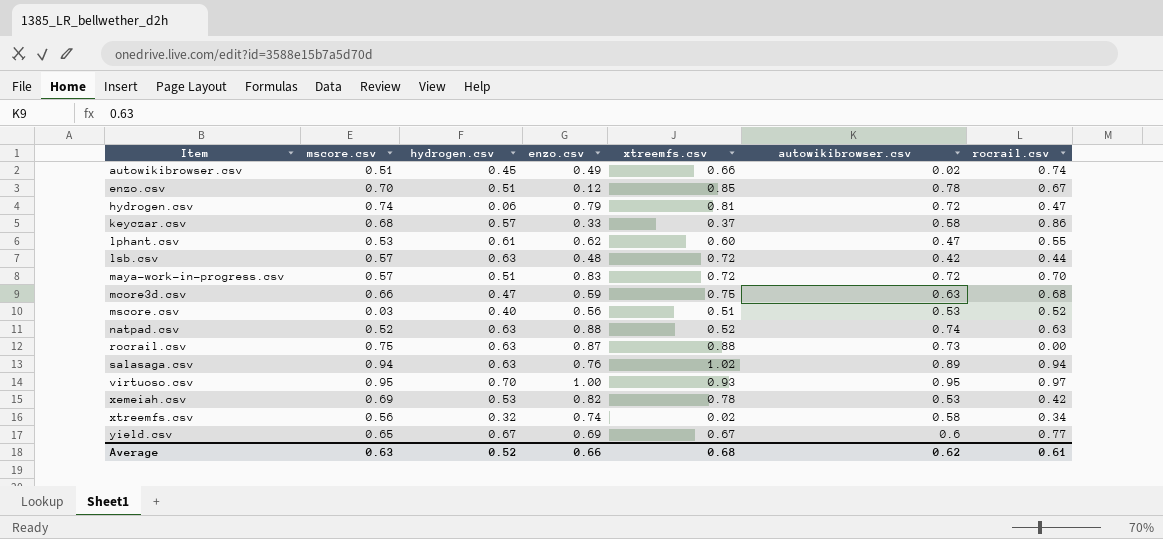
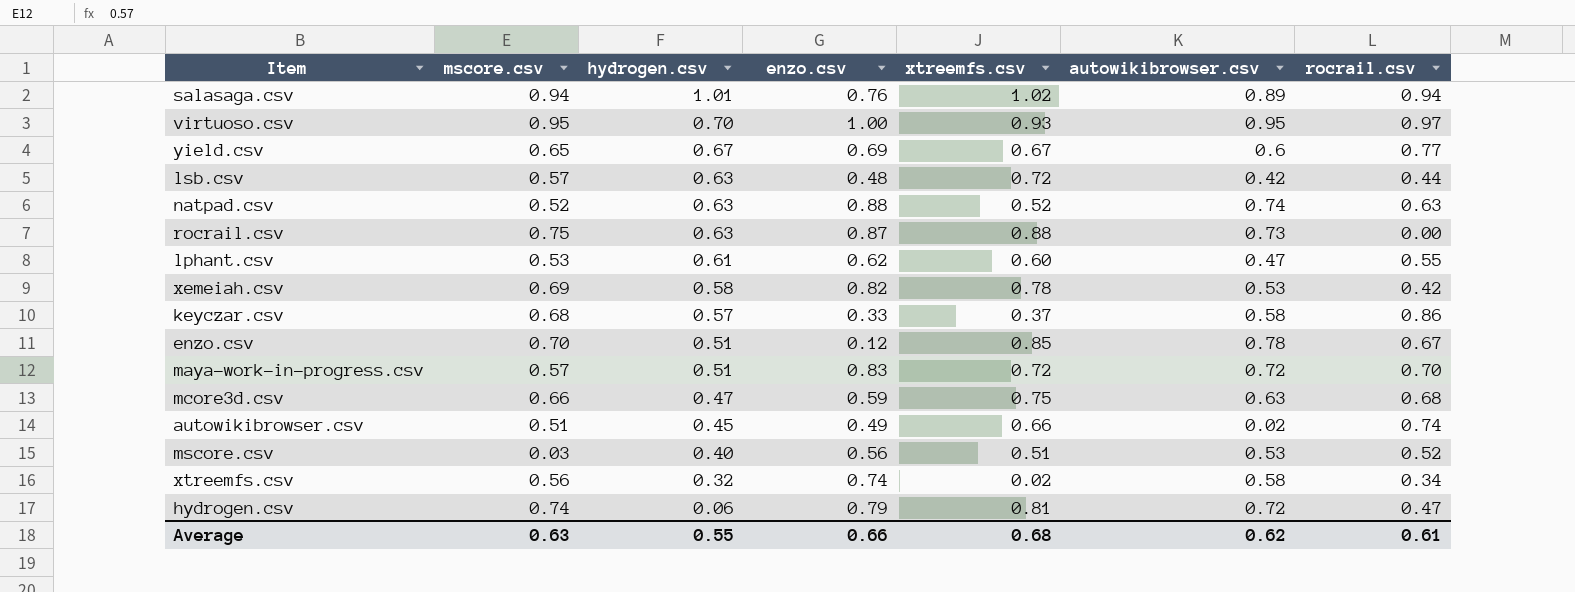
row order: Item ascending -> hydrogen.csv descending
salasaga.csv | hydrogen.csv: 0.63 -> 1.01
xemeiah.csv | hydrogen.csv: 0.53 -> 0.58
Average | hydrogen.csv: 0.52 -> 0.55

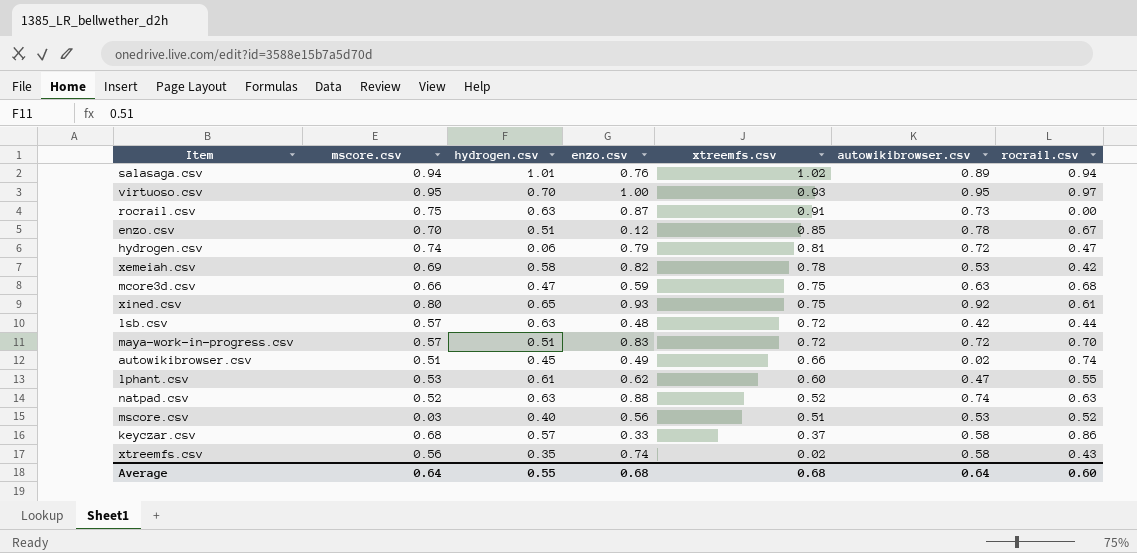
row order: hydrogen.csv descending -> xtreemfs.csv descending
row yield.csv: 0.65 | 0.67 | 0.69 | 0.67 | 0.6 | 0.77 -> none
rocrail.csv | xtreemfs.csv: 0.88 -> 0.91
row xined.csv: none -> 0.80 | 0.65 | 0.93 | 0.75 | 0.92 | 0.61
xtreemfs.csv | hydrogen.csv: 0.32 -> 0.35
xtreemfs.csv | rocrail.csv: 0.34 -> 0.43
Average | mscore.csv: 0.63 -> 0.64
Average | enzo.csv: 0.66 -> 0.68
Average | autowikibrowser.csv: 0.62 -> 0.64
Average | rocrail.csv: 0.61 -> 0.60

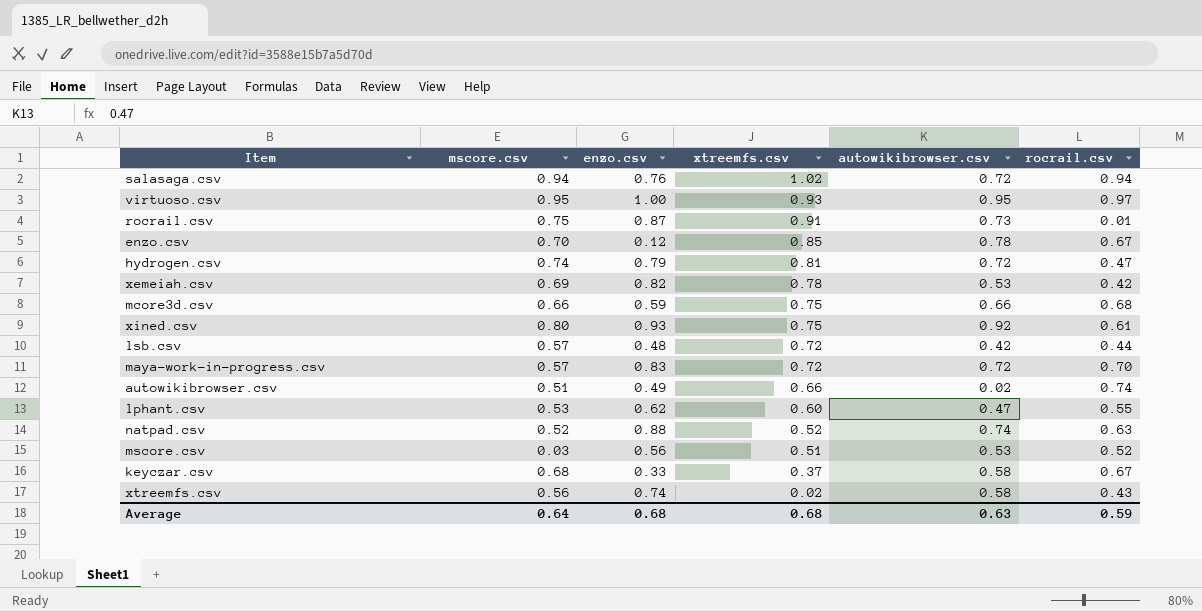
column hydrogen.csv | position: 3 -> none
salasaga.csv | autowikibrowser.csv: 0.89 -> 0.72
rocrail.csv | rocrail.csv: 0.00 -> 0.01
mcore3d.csv | autowikibrowser.csv: 0.63 -> 0.66
keyczar.csv | rocrail.csv: 0.86 -> 0.67
Average | autowikibrowser.csv: 0.64 -> 0.63
Average | rocrail.csv: 0.60 -> 0.59

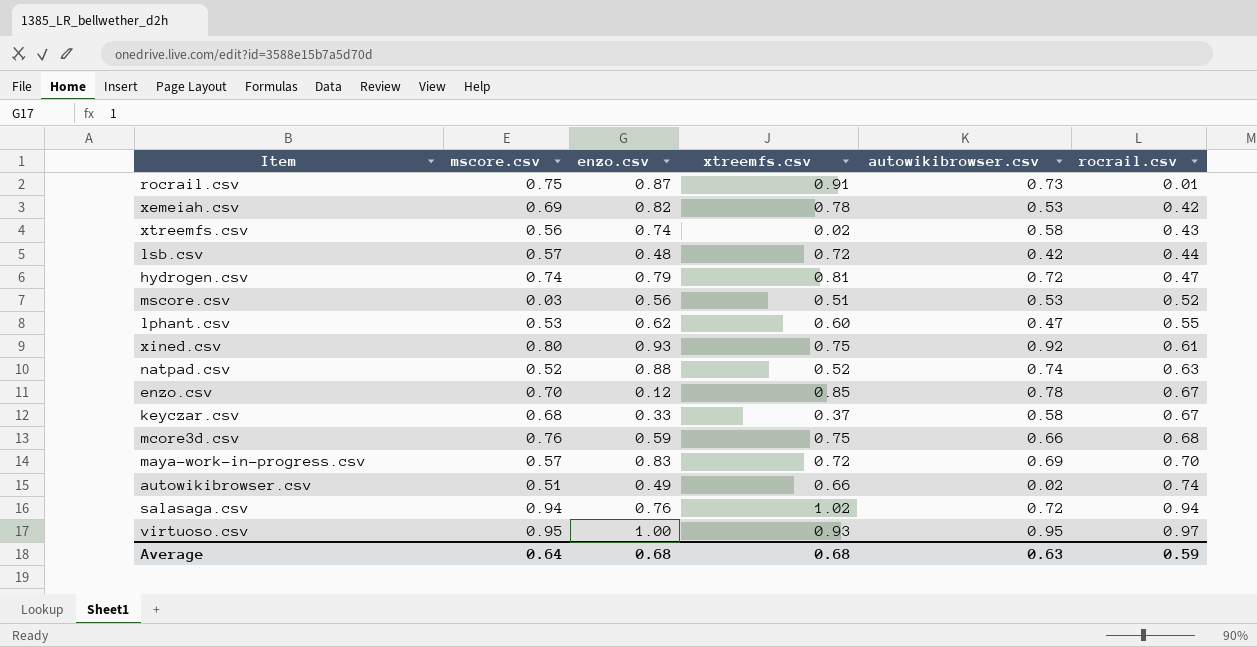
row order: xtreemfs.csv descending -> rocrail.csv ascending
mcore3d.csv | mscore.csv: 0.66 -> 0.76
maya-work-in-progress.csv | autowikibrowser.csv: 0.72 -> 0.69

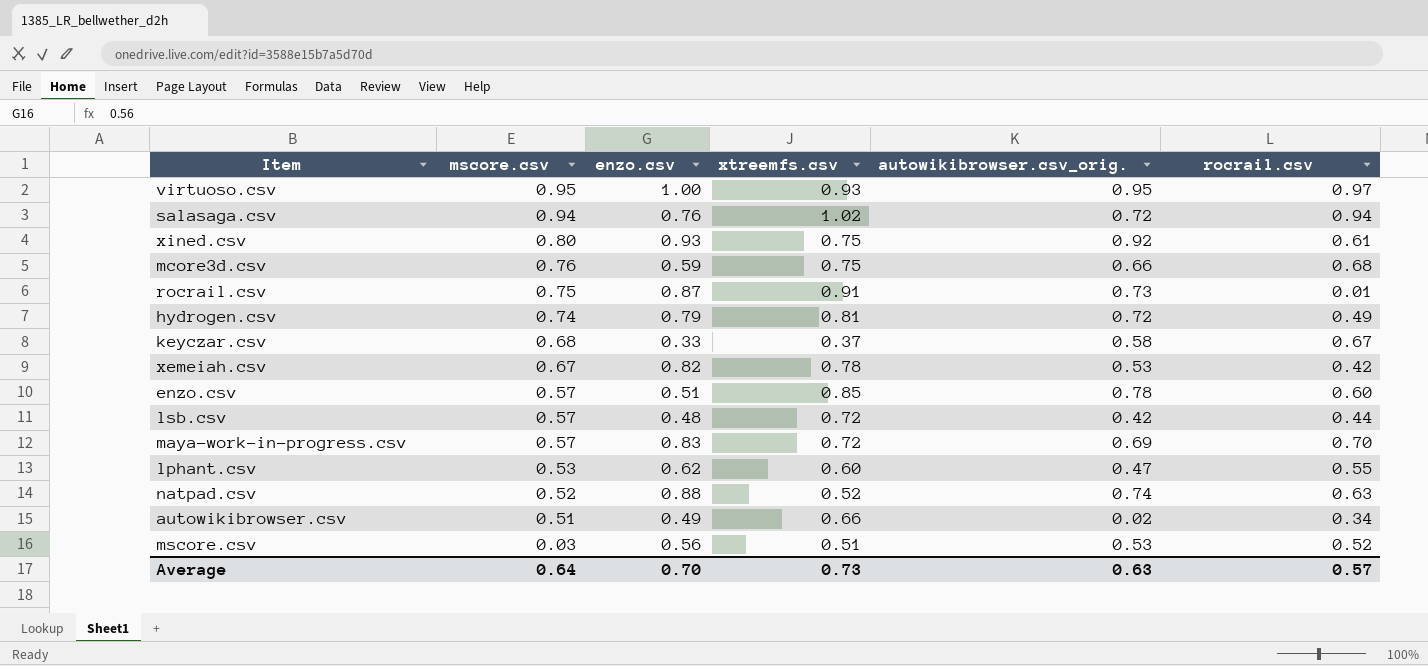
row order: rocrail.csv ascending -> mscore.csv descending
column name: autowikibrowser.csv -> autowikibrowser.csv_orig.
row xtreemfs.csv: 0.56 | 0.74 | 0.02 | 0.58 | 0.43 -> none
hydrogen.csv | rocrail.csv: 0.47 -> 0.49
xemeiah.csv | mscore.csv: 0.69 -> 0.67
enzo.csv | mscore.csv: 0.70 -> 0.57
enzo.csv | enzo.csv: 0.12 -> 0.51
enzo.csv | rocrail.csv: 0.67 -> 0.60
autowikibrowser.csv | rocrail.csv: 0.74 -> 0.34
Average | enzo.csv: 0.68 -> 0.70
Average | xtreemfs.csv: 0.68 -> 0.73
Average | rocrail.csv: 0.59 -> 0.57

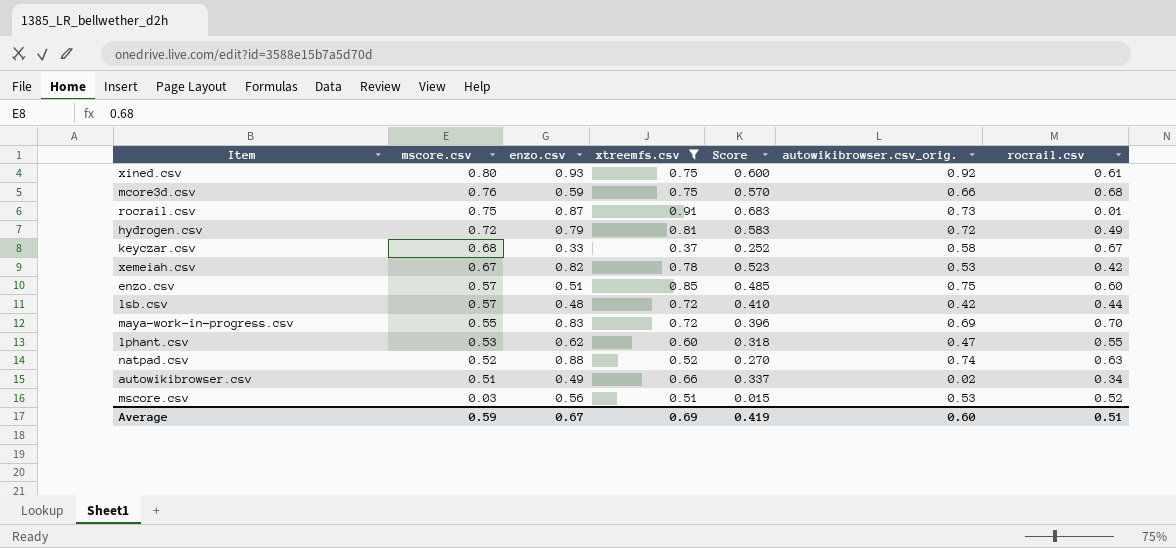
filter: none -> xtreemfs.csv <= 0.91
column Score | formula: none -> [mscore.csv] * [xtreemfs.csv]
hydrogen.csv | mscore.csv: 0.74 -> 0.72
enzo.csv | autowikibrowser.csv_orig.: 0.78 -> 0.75
maya-work-in-progress.csv | mscore.csv: 0.57 -> 0.55
Average | mscore.csv: 0.64 -> 0.59
Average | enzo.csv: 0.70 -> 0.67
Average | xtreemfs.csv: 0.73 -> 0.69
Average | autowikibrowser.csv_orig.: 0.63 -> 0.60
Average | rocrail.csv: 0.57 -> 0.51

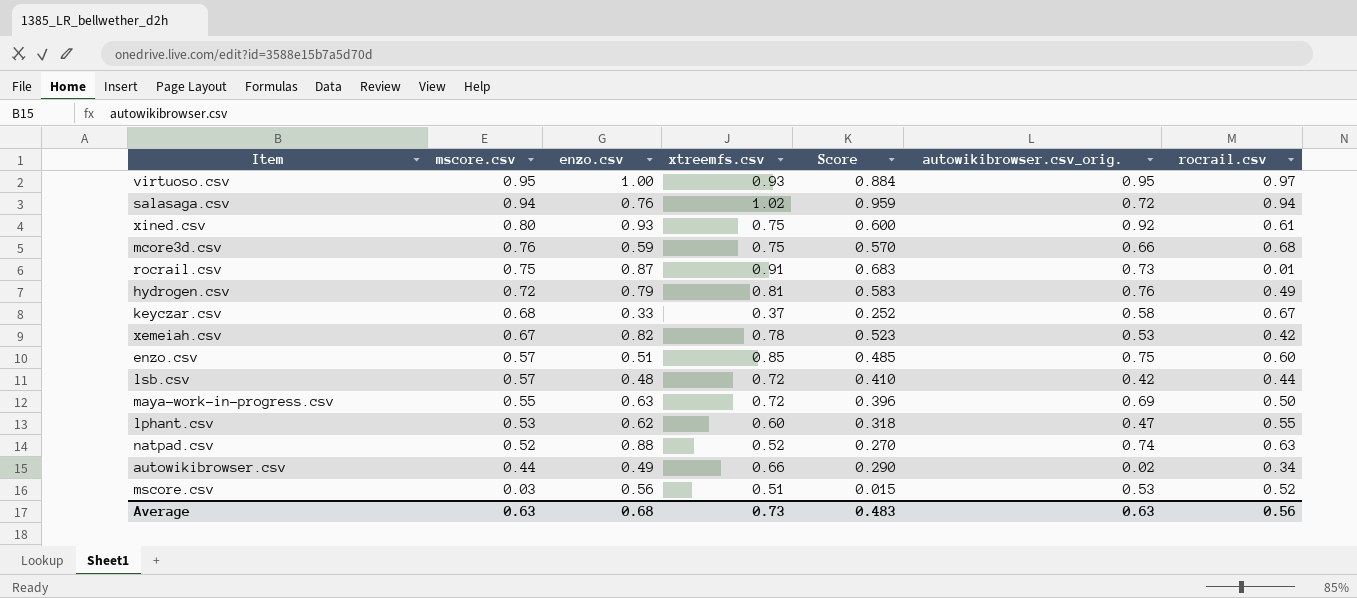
filter: xtreemfs.csv <= 0.91 -> none
hydrogen.csv | autowikibrowser.csv_orig.: 0.72 -> 0.76
maya-work-in-progress.csv | enzo.csv: 0.83 -> 0.63
maya-work-in-progress.csv | rocrail.csv: 0.70 -> 0.50
autowikibrowser.csv | mscore.csv: 0.51 -> 0.44
autowikibrowser.csv | Score: 0.337 -> 0.290
Average | mscore.csv: 0.59 -> 0.63
Average | enzo.csv: 0.67 -> 0.68
Average | xtreemfs.csv: 0.69 -> 0.73
Average | Score: 0.419 -> 0.483
Average | autowikibrowser.csv_orig.: 0.60 -> 0.63
Average | rocrail.csv: 0.51 -> 0.56

